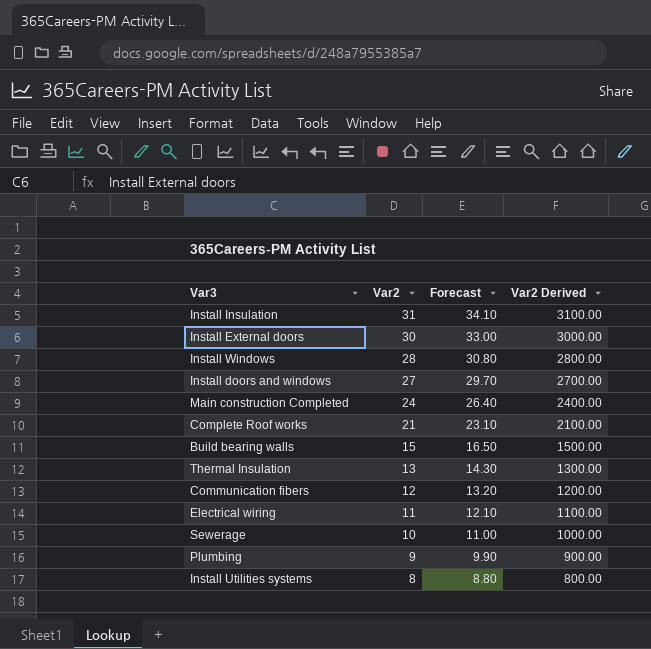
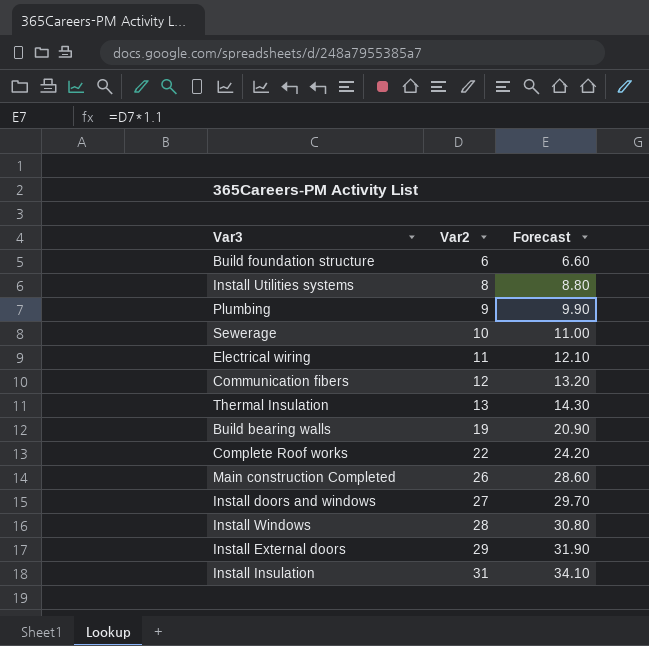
row order: Var2 descending -> Var2 ascending
column Var2 Derived | formula: [Var2] * 100 -> none
row Build foundation structure: none -> 6 | 6.60
Build bearing walls | Var2: 15 -> 19
Build bearing walls | Forecast: 16.50 -> 20.90
Complete Roof works | Var2: 21 -> 22
Complete Roof works | Forecast: 23.10 -> 24.20
Main construction Completed | Var2: 24 -> 26
Main construction Completed | Forecast: 26.40 -> 28.60
Install External doors | Var2: 30 -> 29
Install External doors | Forecast: 33.00 -> 31.90

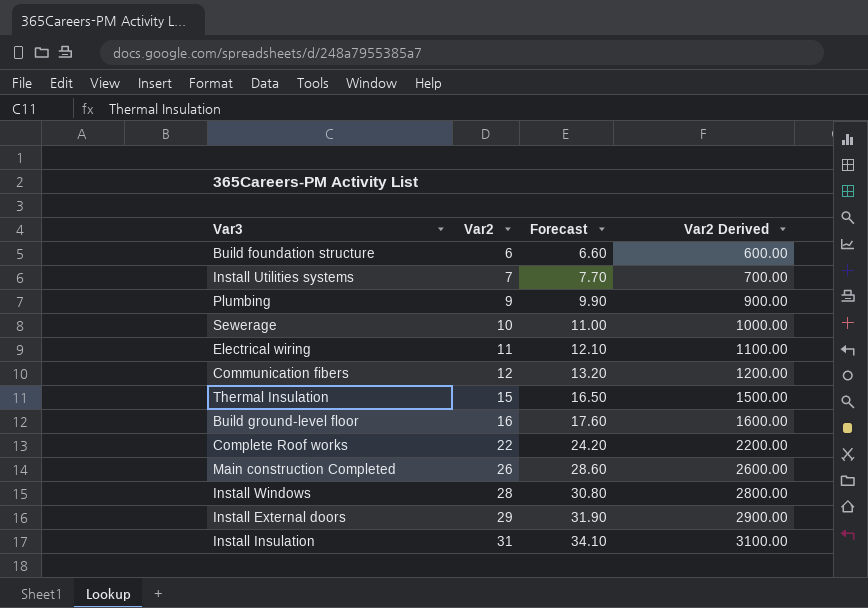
column Var2 Derived | formula: none -> [Var2] * 100
row Build bearing walls: 19 | 20.90 -> none
row Install doors and windows: 27 | 29.70 -> none
Install Utilities systems | Var2: 8 -> 7
Install Utilities systems | Forecast: 8.80 -> 7.70
Thermal Insulation | Var2: 13 -> 15
Thermal Insulation | Forecast: 14.30 -> 16.50
row Build ground-level floor: none -> 16 | 17.60 | 1600.00

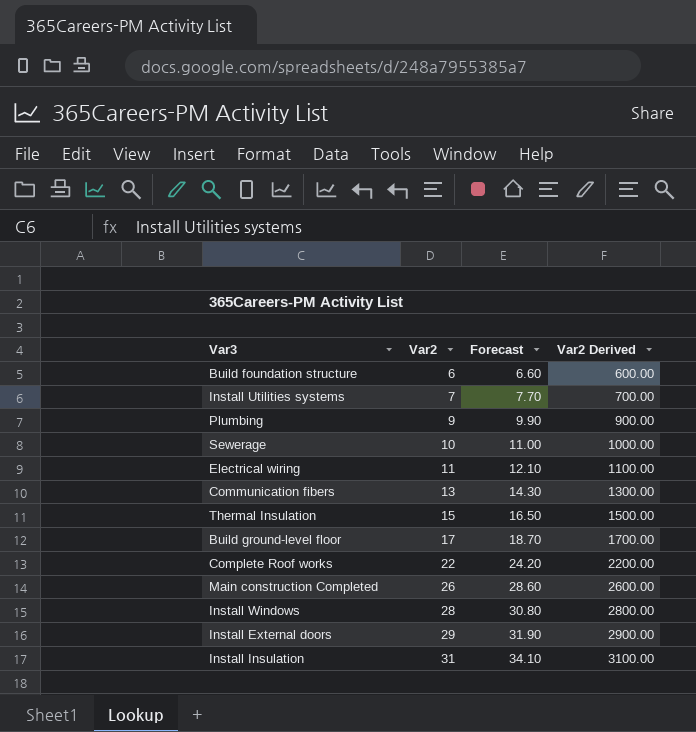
Communication fibers | Var2: 12 -> 13
Communication fibers | Forecast: 13.20 -> 14.30
Communication fibers | Var2 Derived: 1200.00 -> 1300.00
Build ground-level floor | Var2: 16 -> 17
Build ground-level floor | Forecast: 17.60 -> 18.70
Build ground-level floor | Var2 Derived: 1600.00 -> 1700.00

